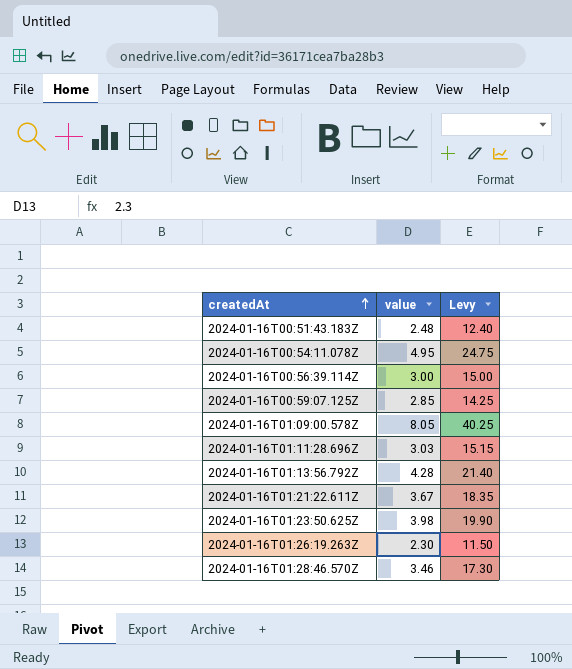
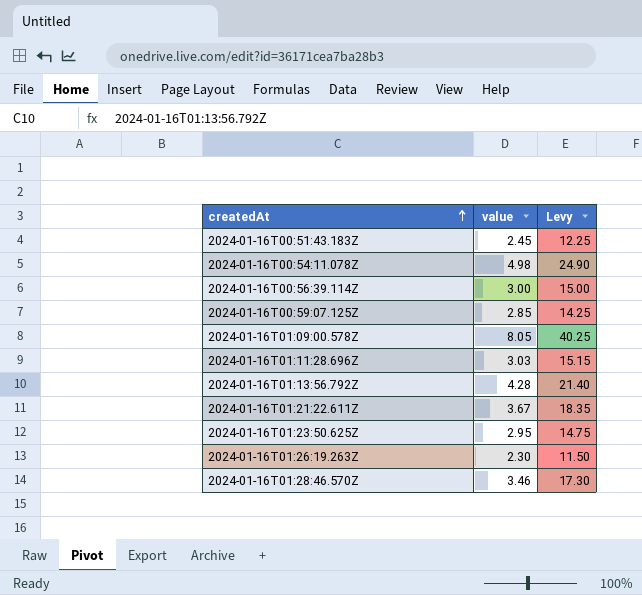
2024-01-16T00:51:43.183Z | value: 2.48 -> 2.45
2024-01-16T00:51:43.183Z | Levy: 12.40 -> 12.25
2024-01-16T00:54:11.078Z | value: 4.95 -> 4.98
2024-01-16T00:54:11.078Z | Levy: 24.75 -> 24.90
2024-01-16T01:23:50.625Z | value: 3.98 -> 2.95
2024-01-16T01:23:50.625Z | Levy: 19.90 -> 14.75

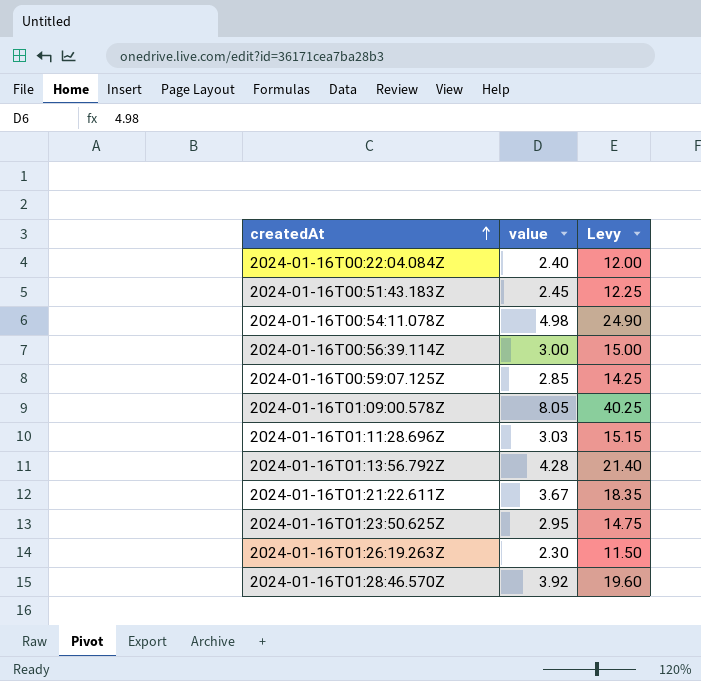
row 2024-01-16T00:22:04.084Z: none -> 2.40 | 12.00
2024-01-16T01:28:46.570Z | value: 3.46 -> 3.92
2024-01-16T01:28:46.570Z | Levy: 17.30 -> 19.60

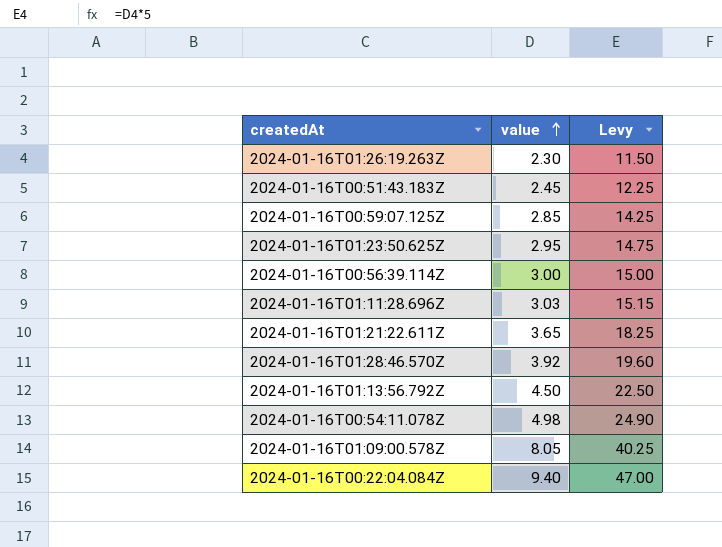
row order: createdAt ascending -> value ascending
2024-01-16T01:21:22.611Z | value: 3.67 -> 3.65
2024-01-16T01:21:22.611Z | Levy: 18.35 -> 18.25
2024-01-16T01:13:56.792Z | value: 4.28 -> 4.50
2024-01-16T01:13:56.792Z | Levy: 21.40 -> 22.50
2024-01-16T00:22:04.084Z | value: 2.40 -> 9.40
2024-01-16T00:22:04.084Z | Levy: 12.00 -> 47.00

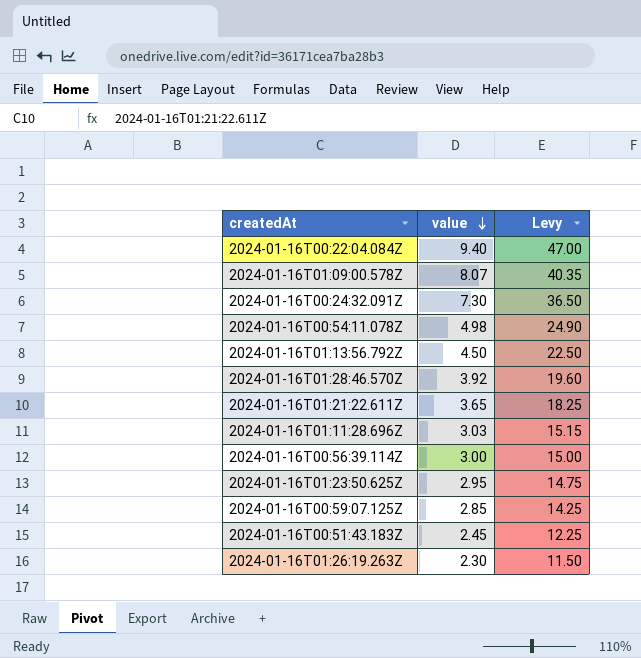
row order: value ascending -> value descending
2024-01-16T01:09:00.578Z | value: 8.05 -> 8.07
2024-01-16T01:09:00.578Z | Levy: 40.25 -> 40.35
row 2024-01-16T00:24:32.091Z: none -> 7.30 | 36.50

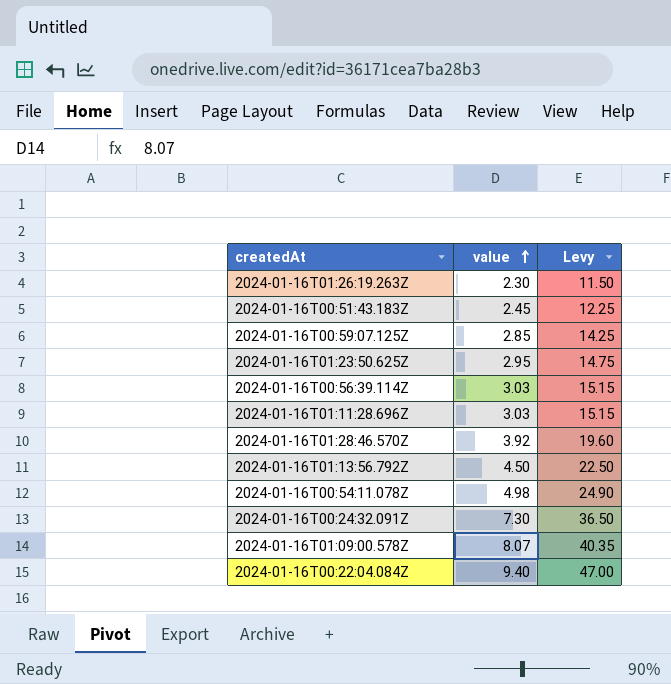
row order: value descending -> value ascending
row 2024-01-16T01:21:22.611Z: 3.65 | 18.25 -> none
2024-01-16T00:56:39.114Z | value: 3.00 -> 3.03
2024-01-16T00:56:39.114Z | Levy: 15.00 -> 15.15

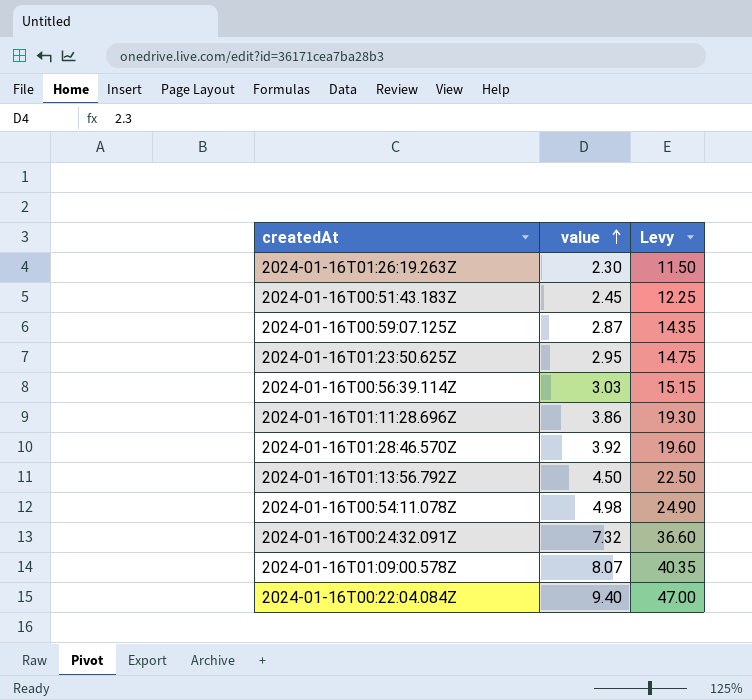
2024-01-16T00:59:07.125Z | value: 2.85 -> 2.87
2024-01-16T00:59:07.125Z | Levy: 14.25 -> 14.35
2024-01-16T01:11:28.696Z | value: 3.03 -> 3.86
2024-01-16T01:11:28.696Z | Levy: 15.15 -> 19.30
2024-01-16T00:24:32.091Z | value: 7.30 -> 7.32
2024-01-16T00:24:32.091Z | Levy: 36.50 -> 36.60

